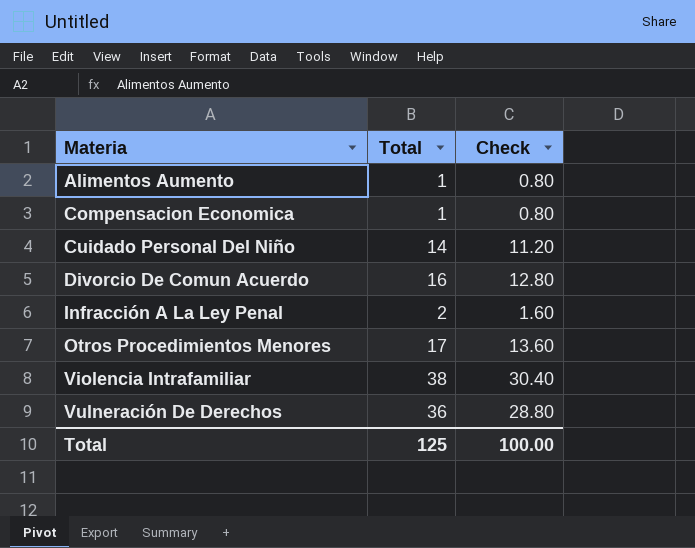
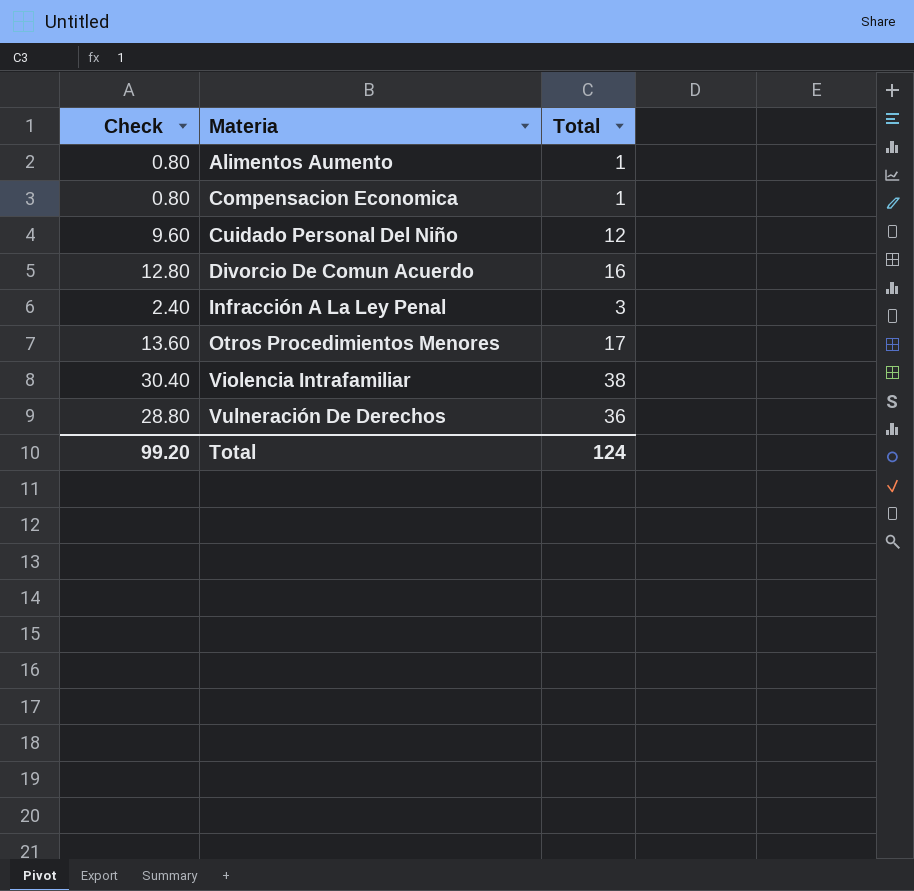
column Check | position: 3 -> 1
Cuidado Personal Del Niño | Check: 11.20 -> 9.60
Cuidado Personal Del Niño | Total: 14 -> 12
Infracción A La Ley Penal | Check: 1.60 -> 2.40
Infracción A La Ley Penal | Total: 2 -> 3
Total | Check: 100.00 -> 99.20
Total | Total: 125 -> 124

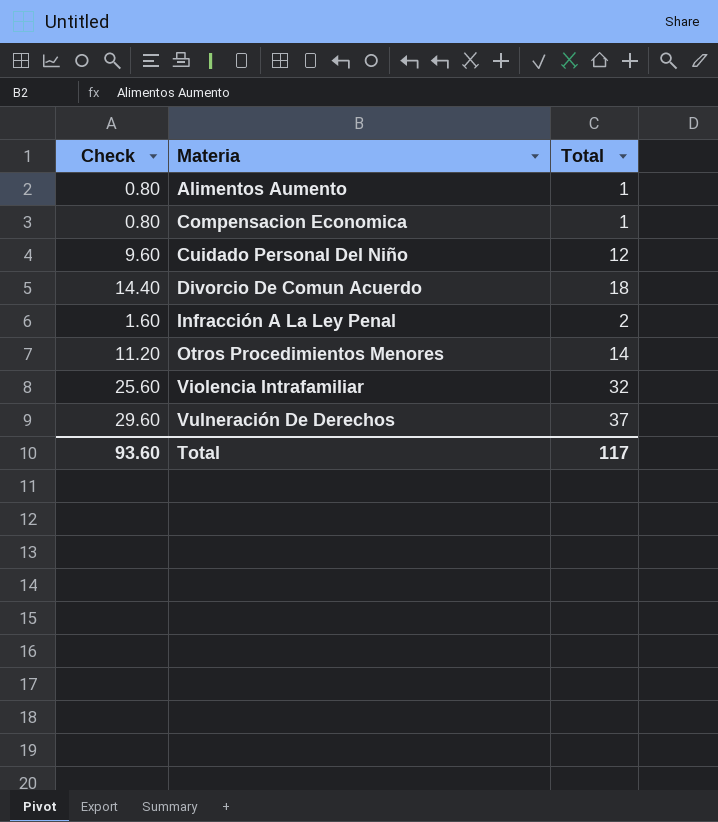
Divorcio De Comun Acuerdo | Check: 12.80 -> 14.40
Divorcio De Comun Acuerdo | Total: 16 -> 18
Infracción A La Ley Penal | Check: 2.40 -> 1.60
Infracción A La Ley Penal | Total: 3 -> 2
Otros Procedimientos Menores | Check: 13.60 -> 11.20
Otros Procedimientos Menores | Total: 17 -> 14
Violencia Intrafamiliar | Check: 30.40 -> 25.60
Violencia Intrafamiliar | Total: 38 -> 32
Vulneración De Derechos | Check: 28.80 -> 29.60
Vulneración De Derechos | Total: 36 -> 37
Total | Check: 99.20 -> 93.60
Total | Total: 124 -> 117

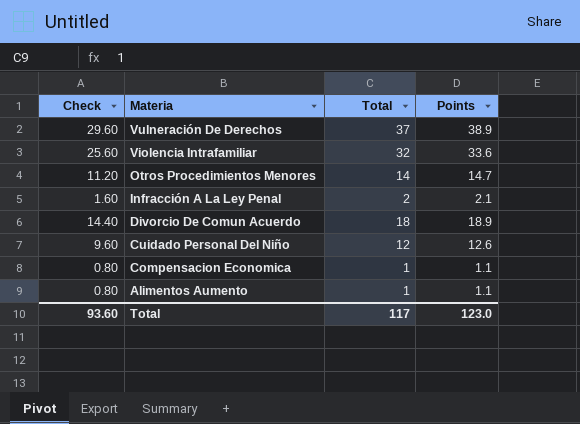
row order: Materia ascending -> Materia descending
column Points | formula: none -> [Total] * 1.05

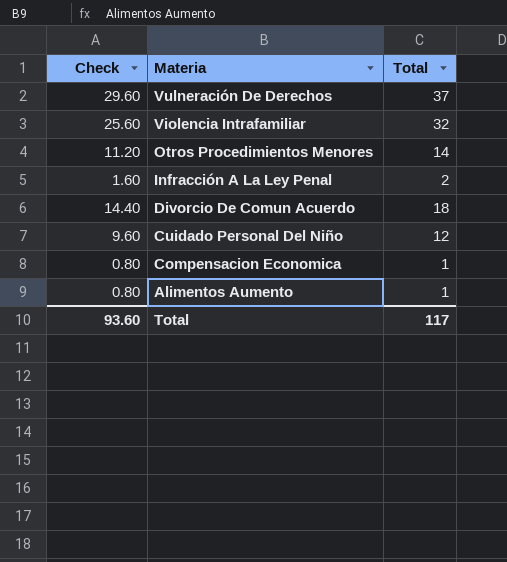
column Points | formula: [Total] * 1.05 -> none

